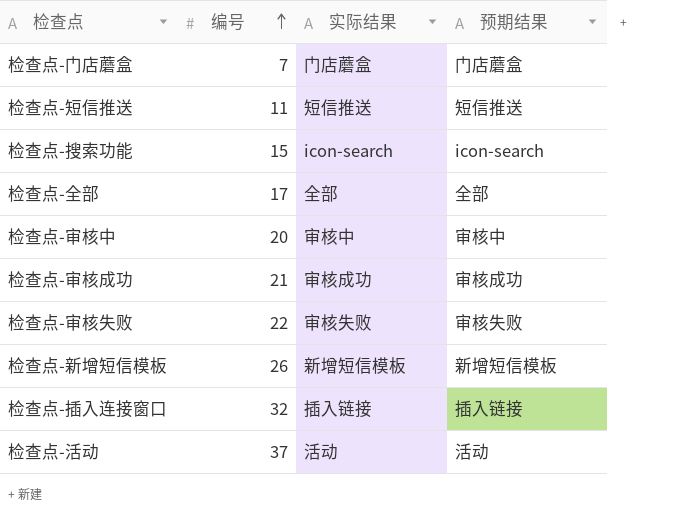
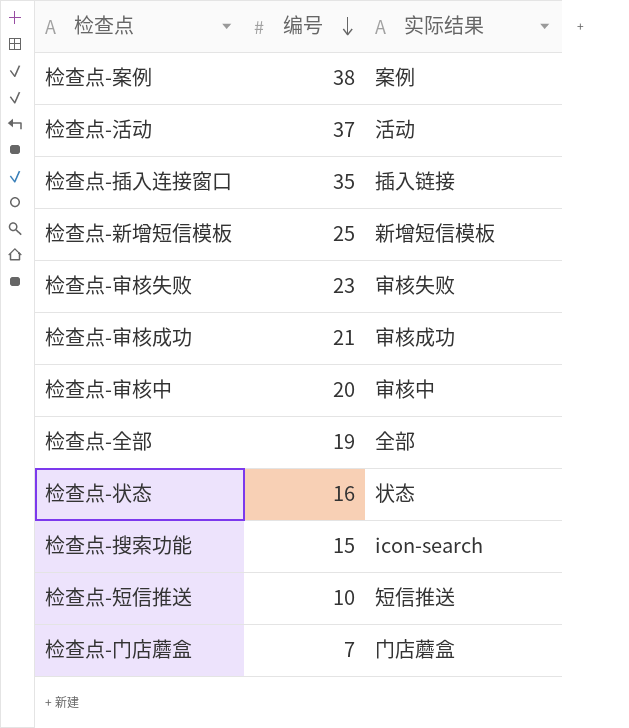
row order: 编号 ascending -> 编号 descending
column 预期结果 | position: 4 -> none
row 检查点-案例: none -> 38 | 案例
检查点-插入连接窗口 | 编号: 32 -> 35
检查点-新增短信模板 | 编号: 26 -> 25
检查点-审核失败 | 编号: 22 -> 23
检查点-全部 | 编号: 17 -> 19
row 检查点-状态: none -> 16 | 状态
检查点-短信推送 | 编号: 11 -> 10

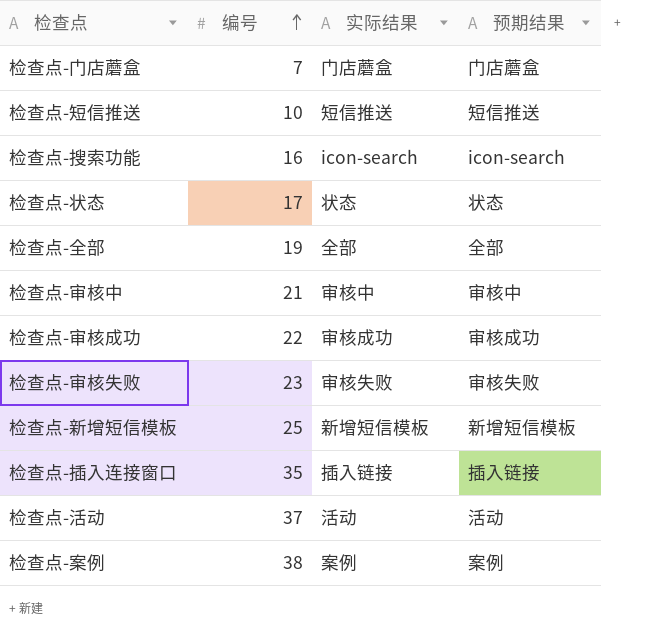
row order: 编号 descending -> 编号 ascending
column 预期结果 | position: none -> 4
检查点-搜索功能 | 编号: 15 -> 16
检查点-状态 | 编号: 16 -> 17
检查点-审核中 | 编号: 20 -> 21
检查点-审核成功 | 编号: 21 -> 22

